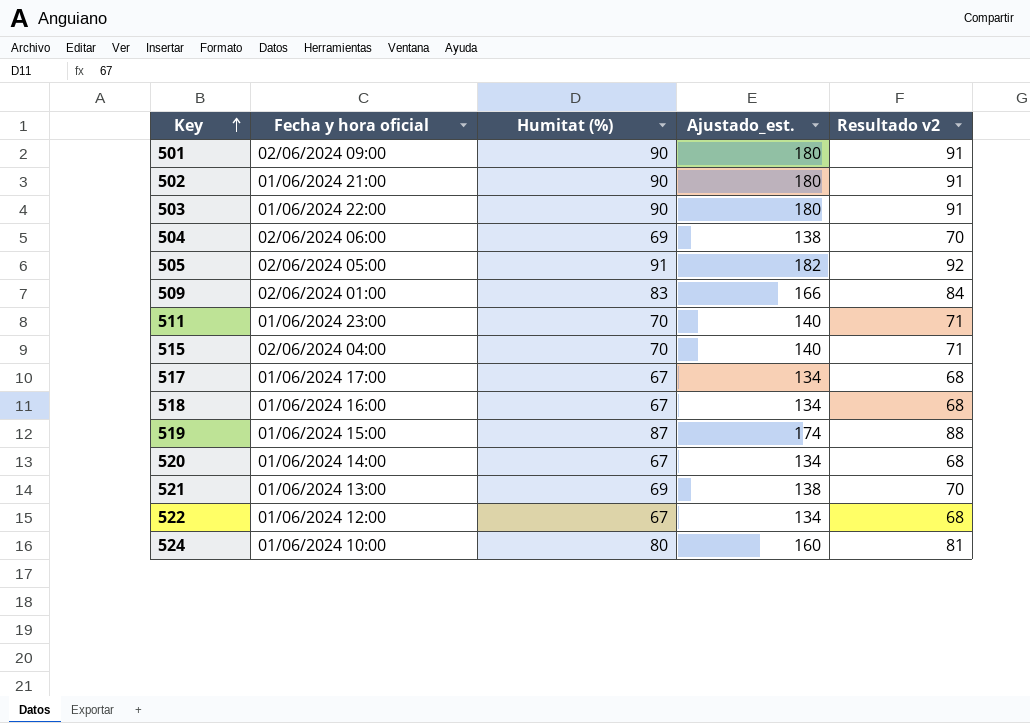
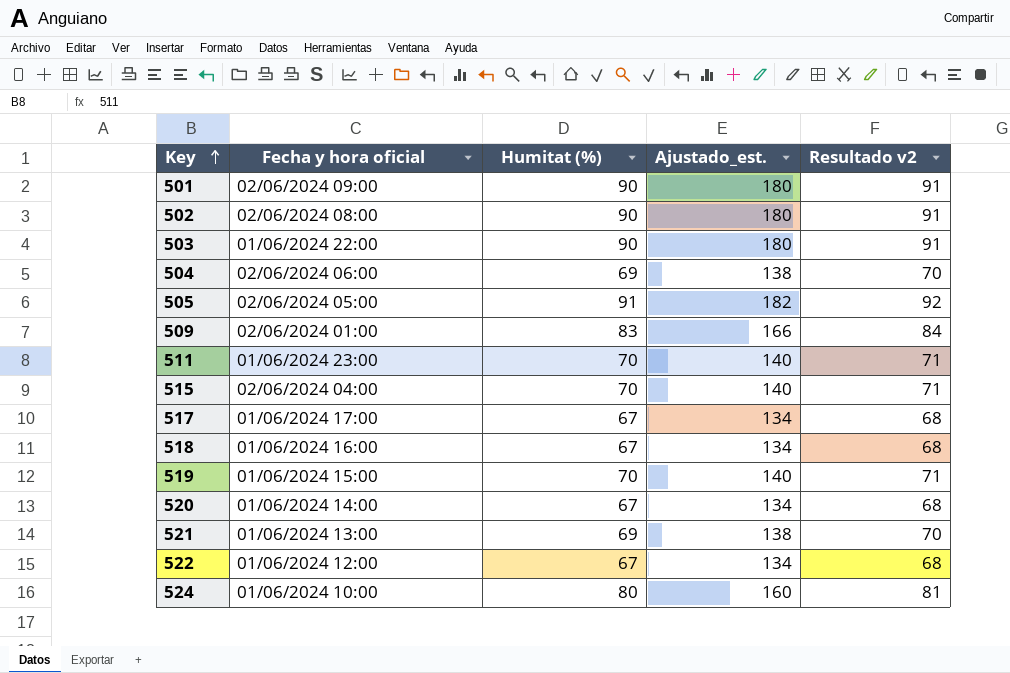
502 | Fecha y hora oficial: 01/06/2024 21:00 -> 02/06/2024 08:00
519 | Humitat (%): 87 -> 70
519 | Ajustado_est.: 174 -> 140
519 | Resultado v2: 88 -> 71

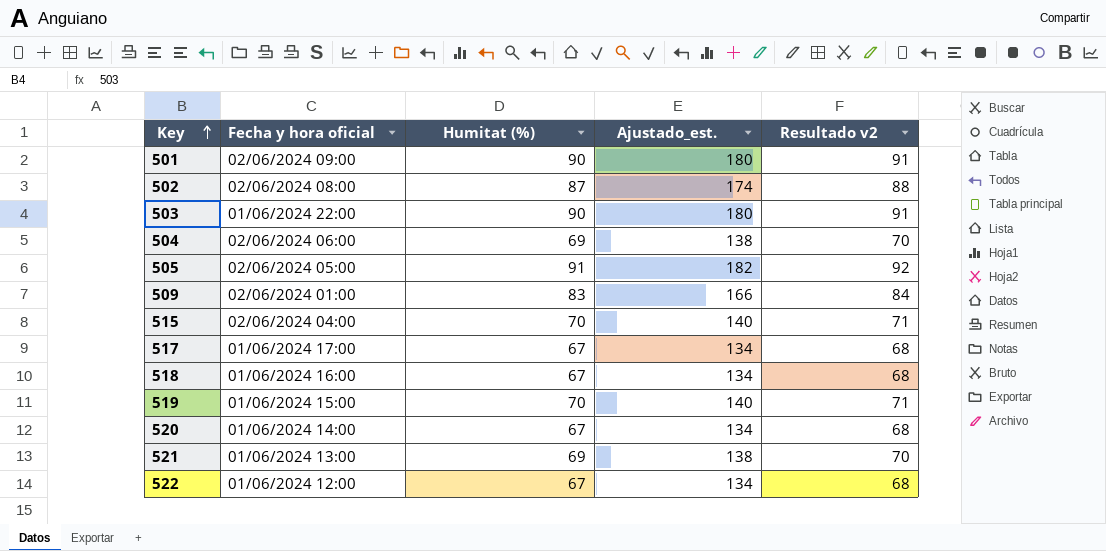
row 511: 01/06/2024 23:00 | 70 | 140 | 71 -> none
row 524: 01/06/2024 10:00 | 80 | 160 | 81 -> none
502 | Humitat (%): 90 -> 87
502 | Ajustado_est.: 180 -> 174
502 | Resultado v2: 91 -> 88

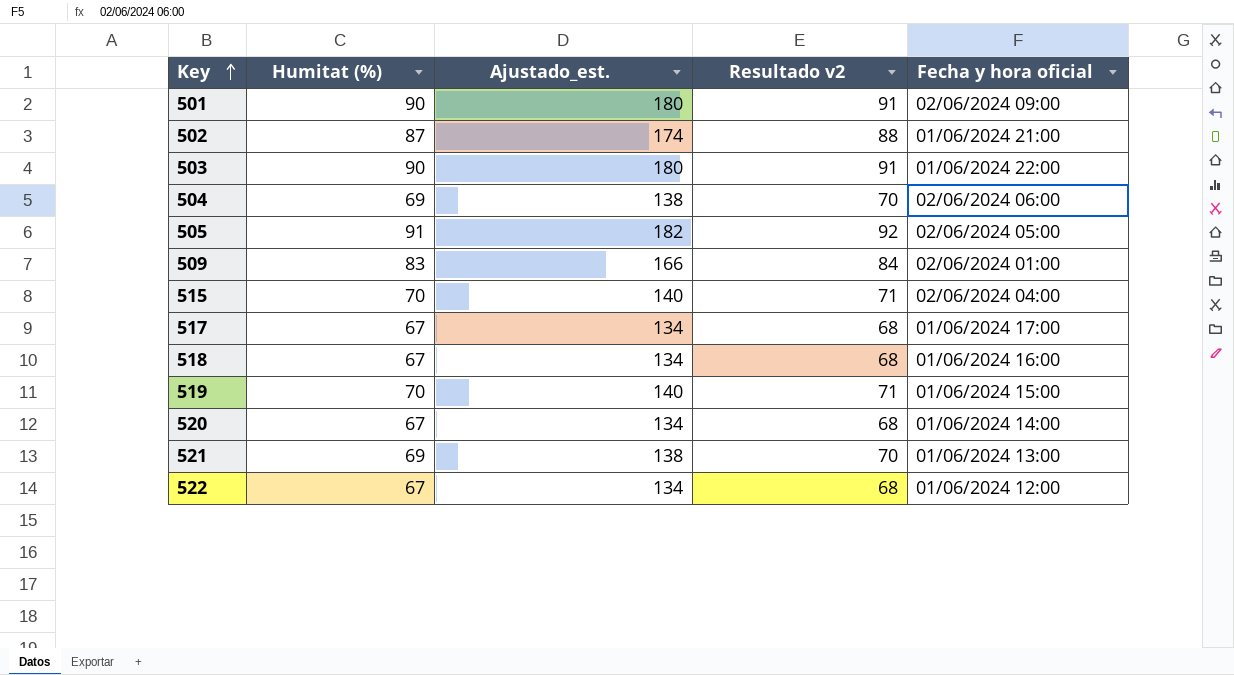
column Fecha y hora oficial | position: 2 -> 5
502 | Fecha y hora oficial: 02/06/2024 08:00 -> 01/06/2024 21:00

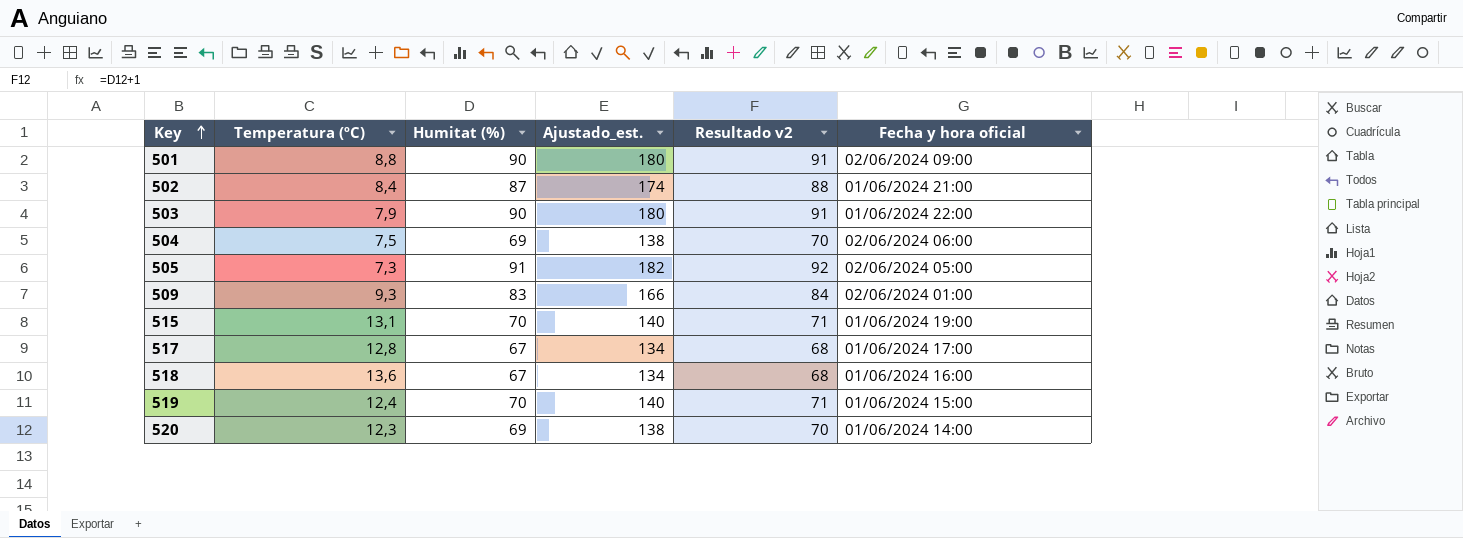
column Temperatura (ºC) | position: none -> 2
row 521: 69 | 138 | 70 | 01/06/2024 13:00 -> none
row 522: 67 | 134 | 68 | 01/06/2024 12:00 -> none
515 | Fecha y hora oficial: 02/06/2024 04:00 -> 01/06/2024 19:00
520 | Humitat (%): 67 -> 69
520 | Ajustado_est.: 134 -> 138
520 | Resultado v2: 68 -> 70

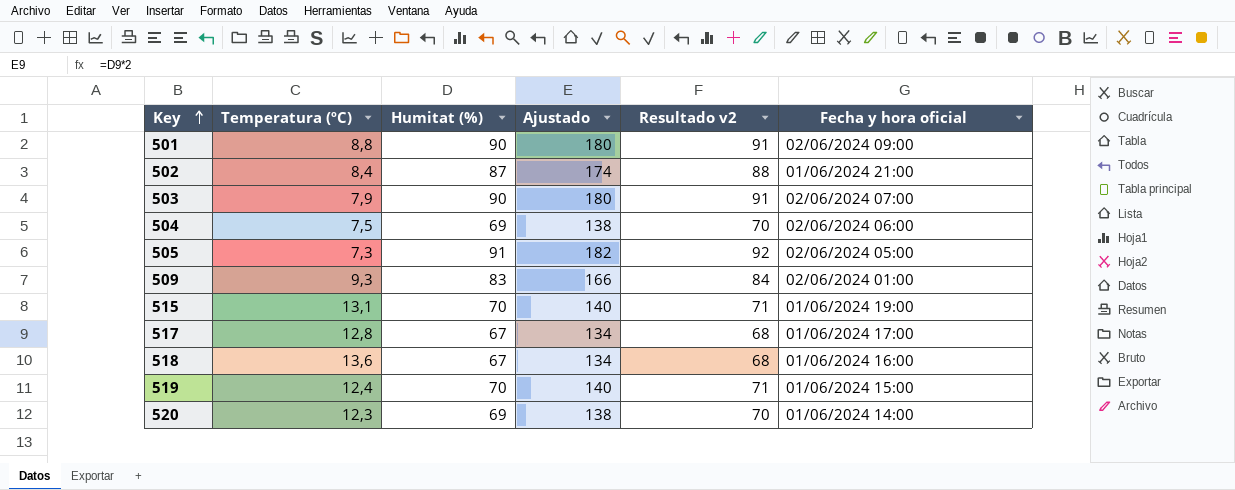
column name: Ajustado_est. -> Ajustado
503 | Fecha y hora oficial: 01/06/2024 22:00 -> 02/06/2024 07:00

